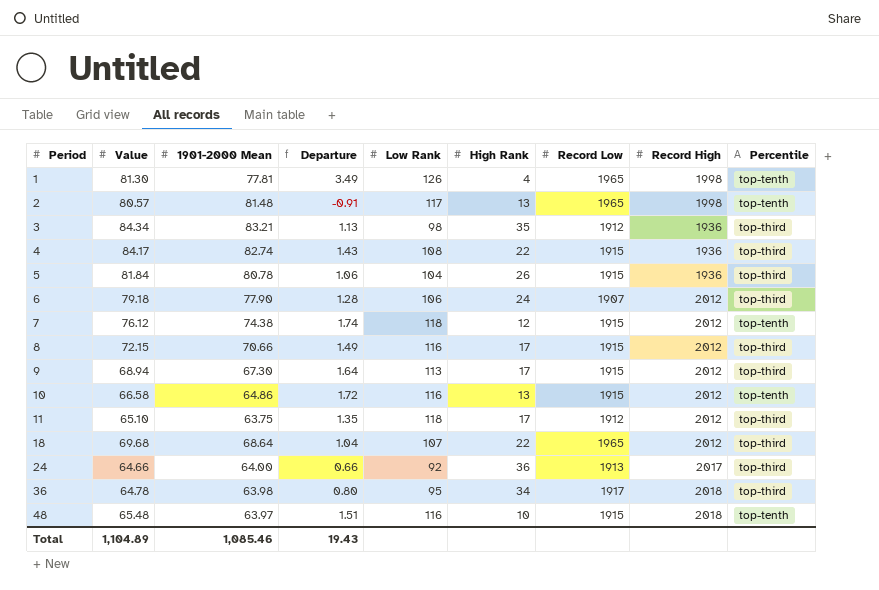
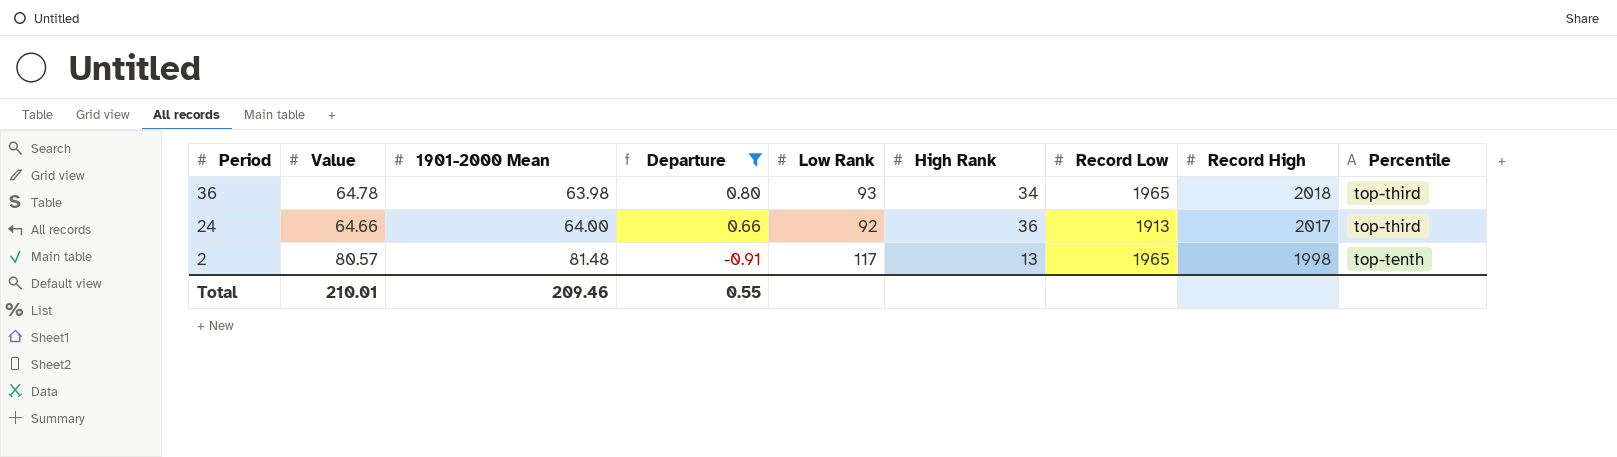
filter: none -> Departure <= 0.80
row order: Period ascending -> Period descending
36 | Low Rank: 95 -> 93
36 | Record Low: 1917 -> 1965
Total | Value: 1,104.89 -> 210.01
Total | 1901-2000 Mean: 1,085.46 -> 209.46
Total | Departure: 19.43 -> 0.55

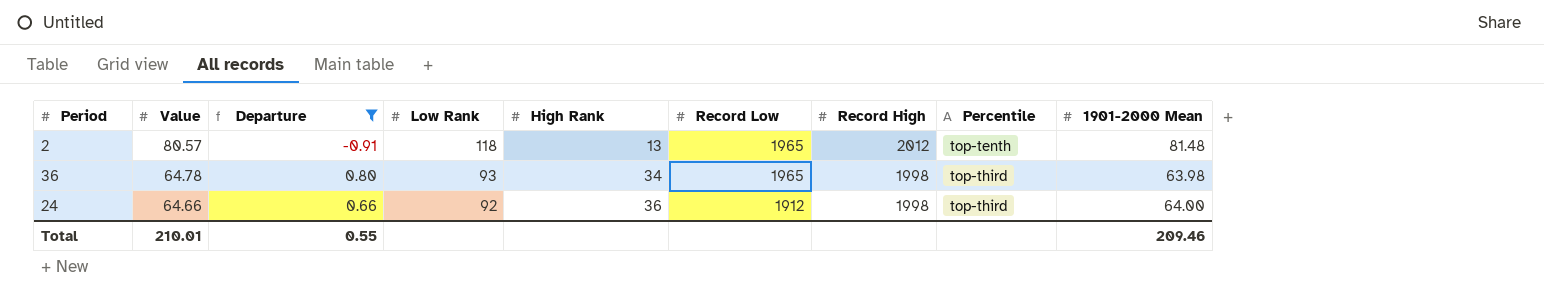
row order: Period descending -> Value descending
column 1901-2000 Mean | position: 3 -> 9
2 | Low Rank: 117 -> 118
2 | Record High: 1998 -> 2012
36 | Record High: 2018 -> 1998
24 | Record Low: 1913 -> 1912
24 | Record High: 2017 -> 1998

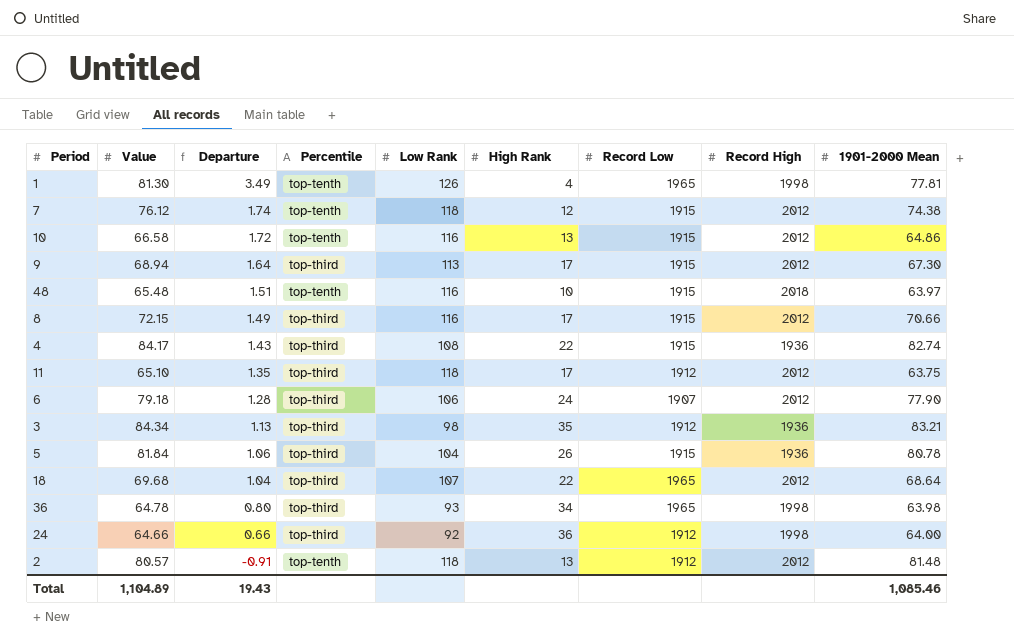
filter: Departure <= 0.80 -> none
row order: Value descending -> Departure descending
column Percentile | position: 8 -> 4
2 | Record Low: 1965 -> 1912
Total | Value: 210.01 -> 1,104.89
Total | Departure: 0.55 -> 19.43
Total | 1901-2000 Mean: 209.46 -> 1,085.46

